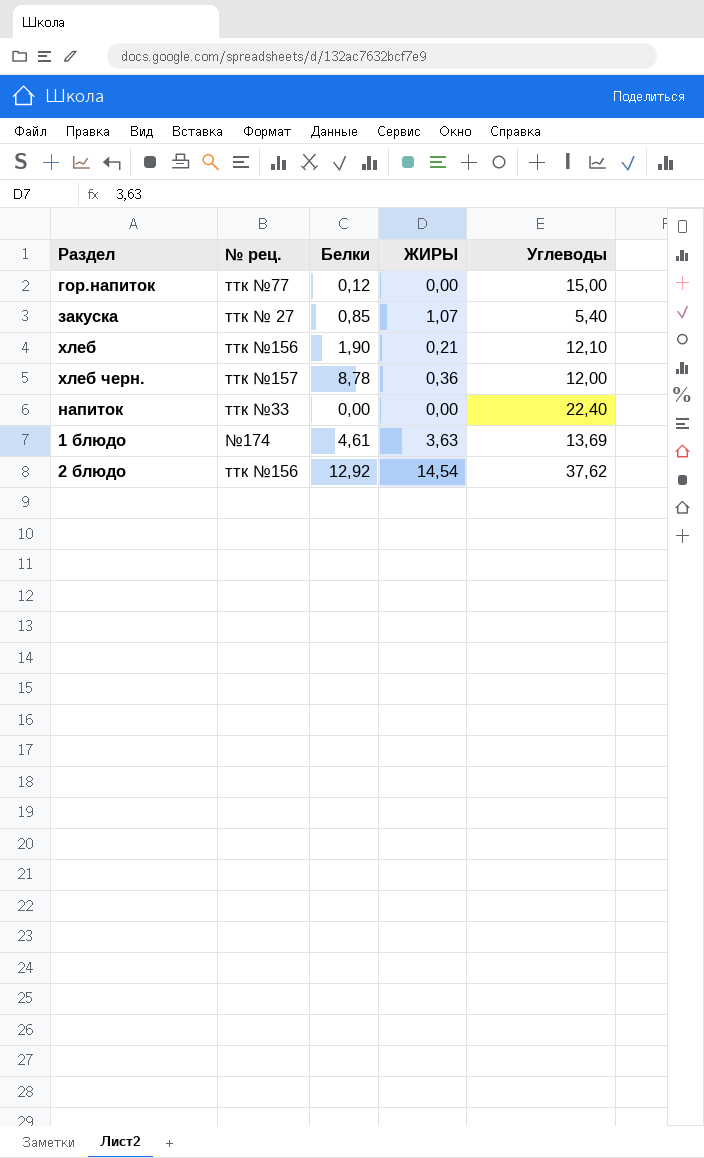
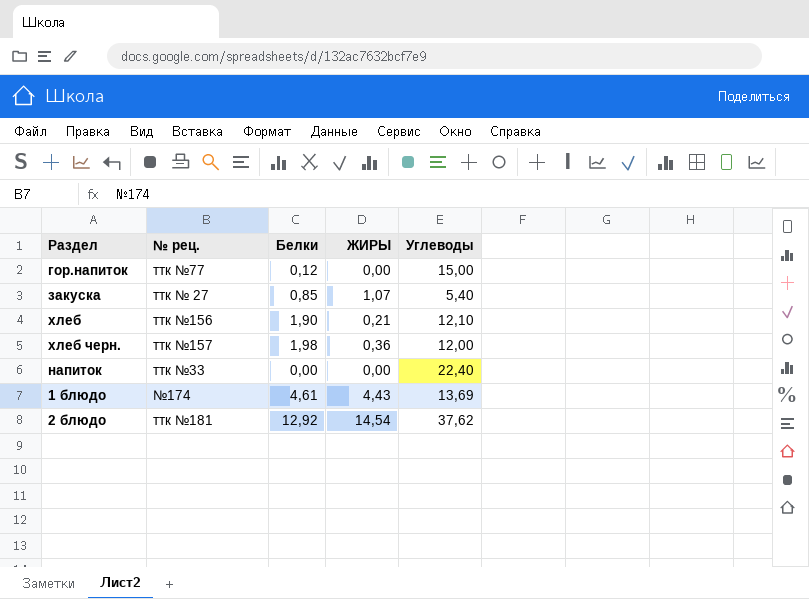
хлеб черн. | Белки: 8,78 -> 1,98
1 блюдо | ЖИРЫ: 3,63 -> 4,43
2 блюдо | № рец.: ттк №156 -> ттк №181

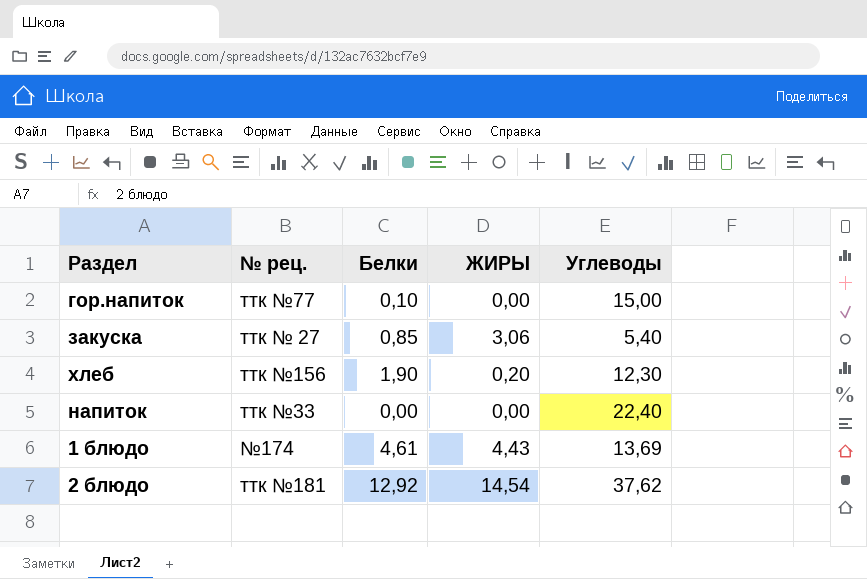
row хлеб черн.: ттк №157 | 1,98 | 0,36 | 12,00 -> none
гор.напиток | Белки: 0,12 -> 0,10
закуска | ЖИРЫ: 1,07 -> 3,06
хлеб | ЖИРЫ: 0,21 -> 0,20
хлеб | Углеводы: 12,10 -> 12,30

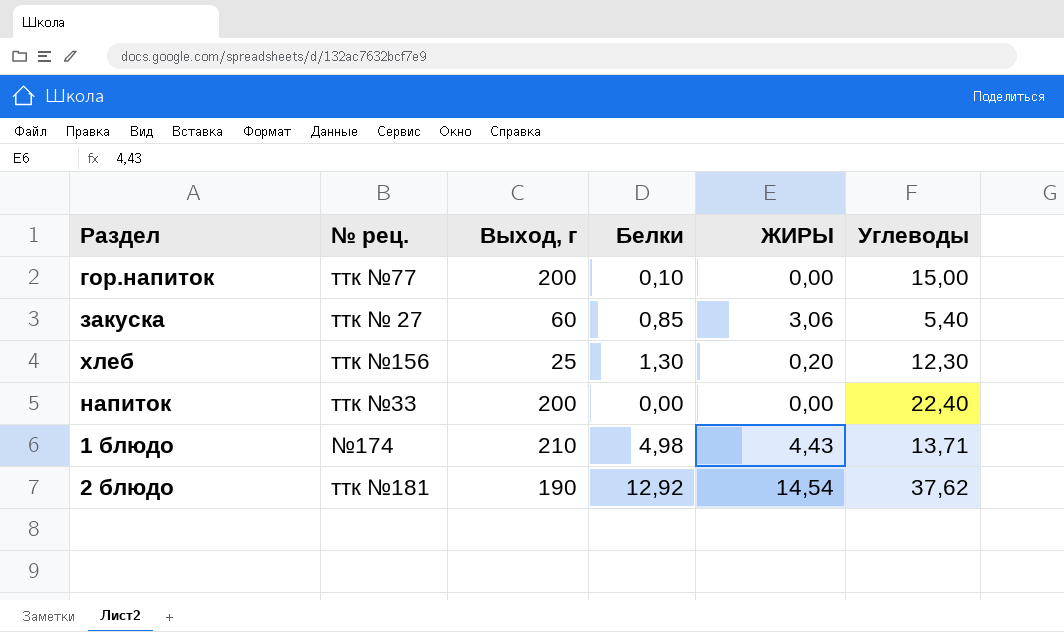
column Выход, г | position: none -> 3
хлеб | Белки: 1,90 -> 1,30
1 блюдо | Белки: 4,61 -> 4,98
1 блюдо | Углеводы: 13,69 -> 13,71

